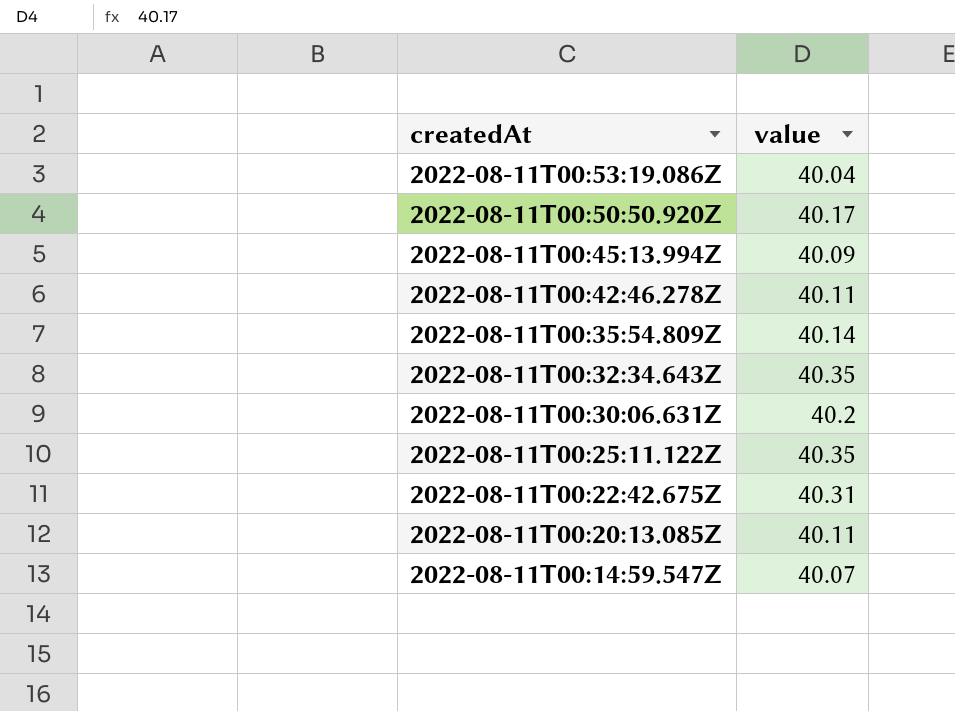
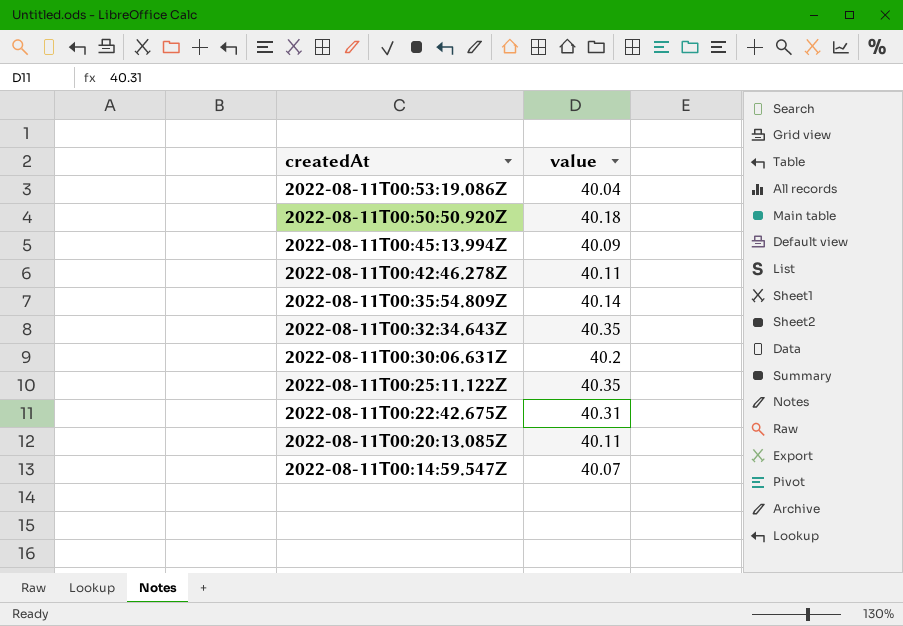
2022-08-11T00:50:50.920Z | value: 40.17 -> 40.18

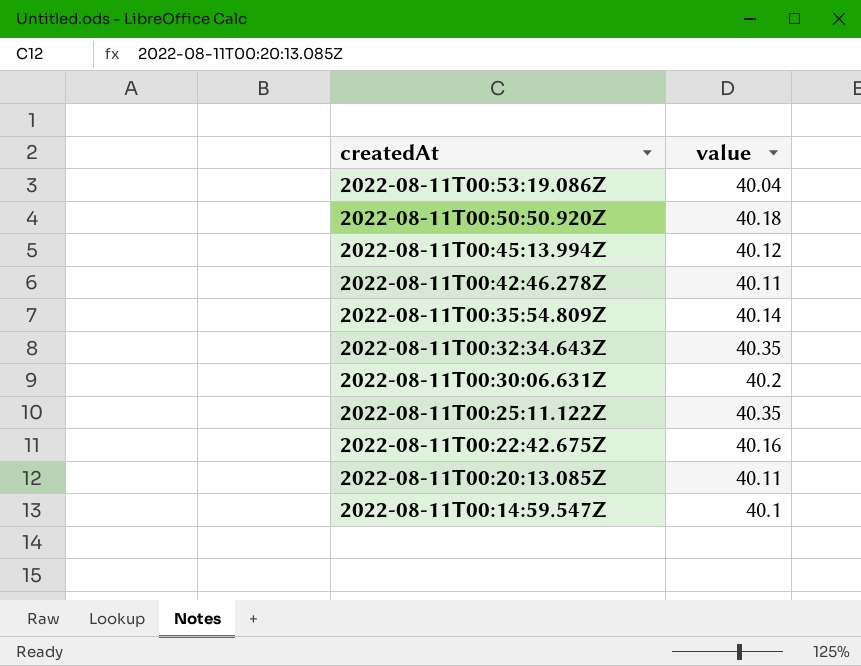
2022-08-11T00:45:13.994Z | value: 40.09 -> 40.12
2022-08-11T00:22:42.675Z | value: 40.31 -> 40.16
2022-08-11T00:14:59.547Z | value: 40.07 -> 40.1

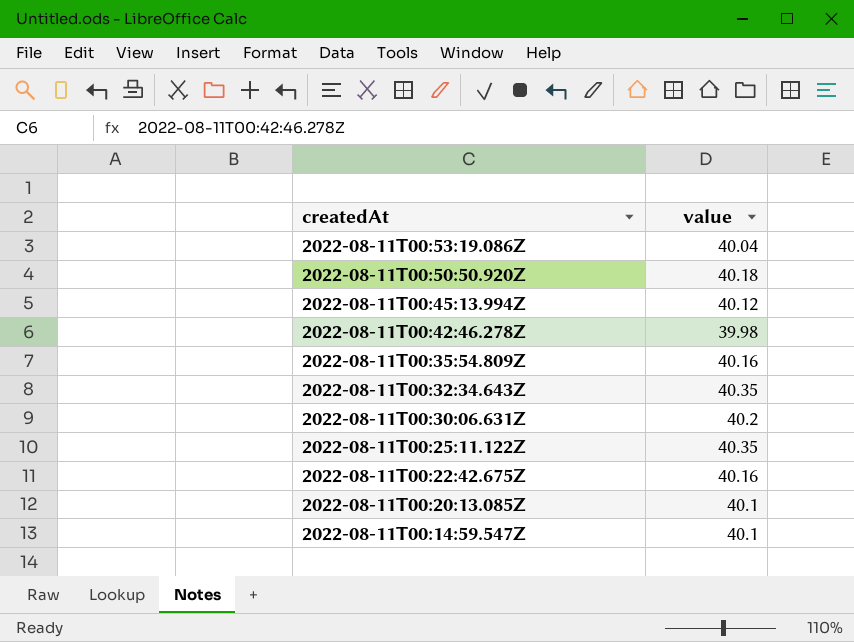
2022-08-11T00:42:46.278Z | value: 40.11 -> 39.98
2022-08-11T00:35:54.809Z | value: 40.14 -> 40.16
2022-08-11T00:20:13.085Z | value: 40.11 -> 40.1

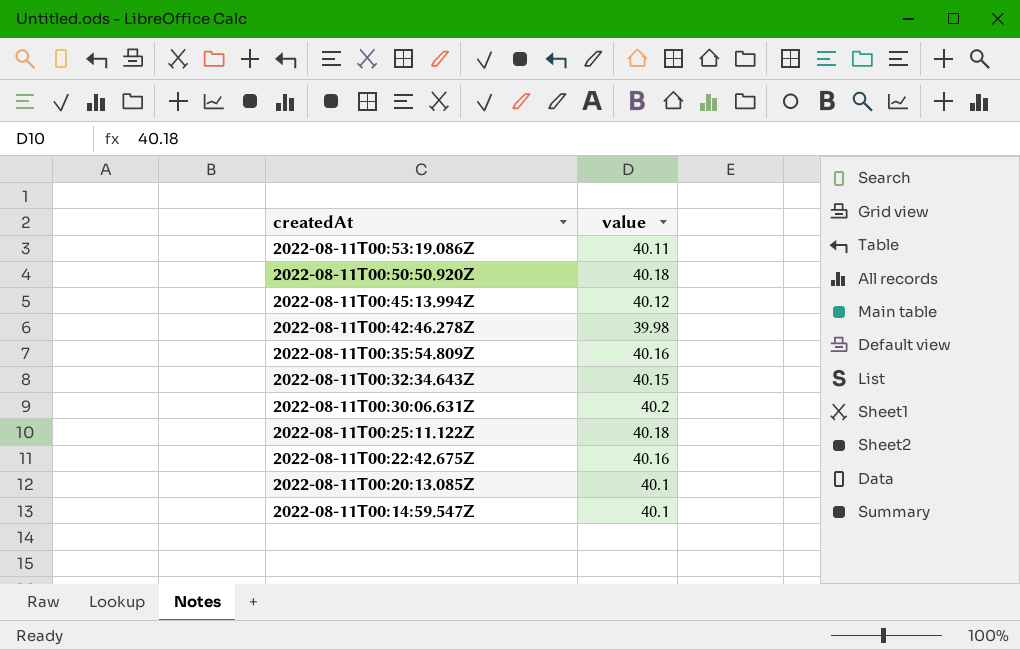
2022-08-11T00:53:19.086Z | value: 40.04 -> 40.11
2022-08-11T00:32:34.643Z | value: 40.35 -> 40.15
2022-08-11T00:25:11.122Z | value: 40.35 -> 40.18

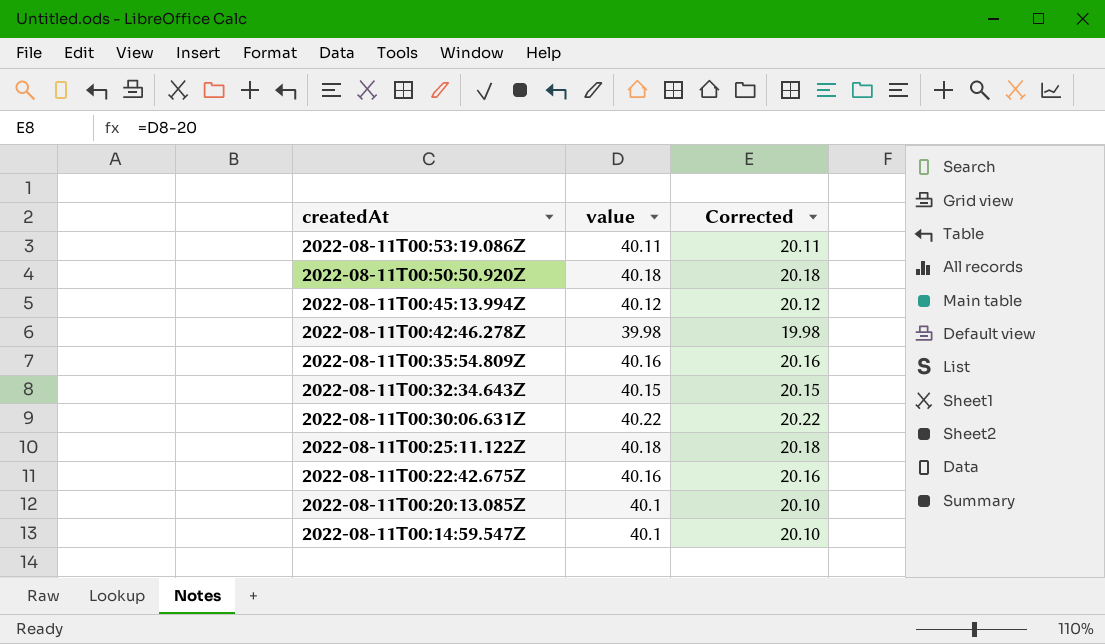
column Corrected | formula: none -> [value] - 20
2022-08-11T00:30:06.631Z | value: 40.2 -> 40.22

